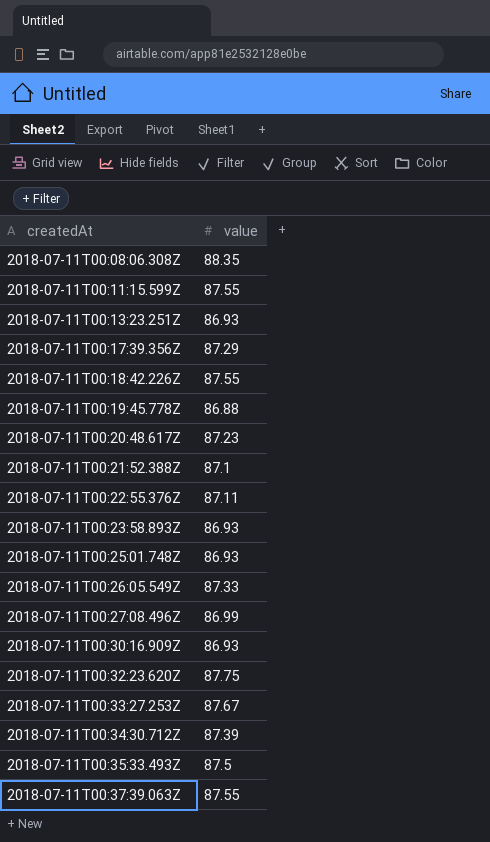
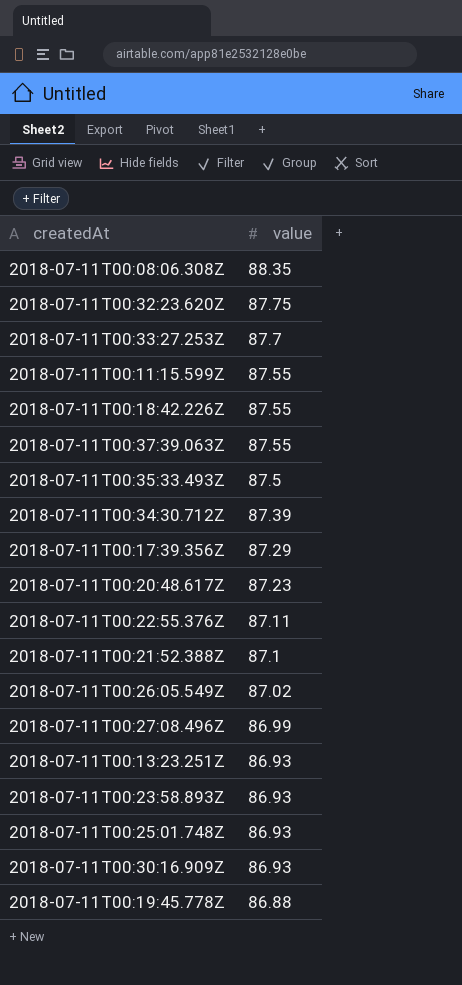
row order: createdAt ascending -> value descending
2018-07-11T00:33:27.253Z | value: 87.67 -> 87.7
2018-07-11T00:26:05.549Z | value: 87.33 -> 87.02

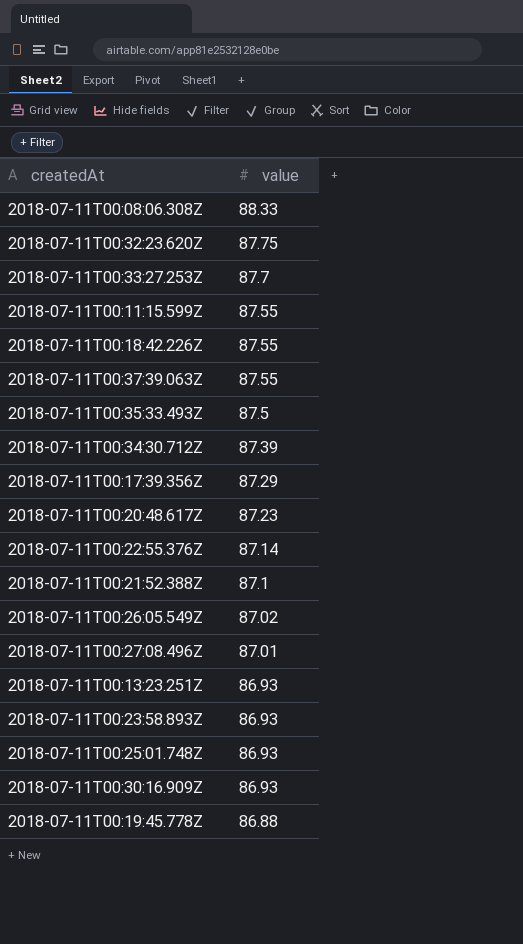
2018-07-11T00:08:06.308Z | value: 88.35 -> 88.33
2018-07-11T00:22:55.376Z | value: 87.11 -> 87.14
2018-07-11T00:27:08.496Z | value: 86.99 -> 87.01

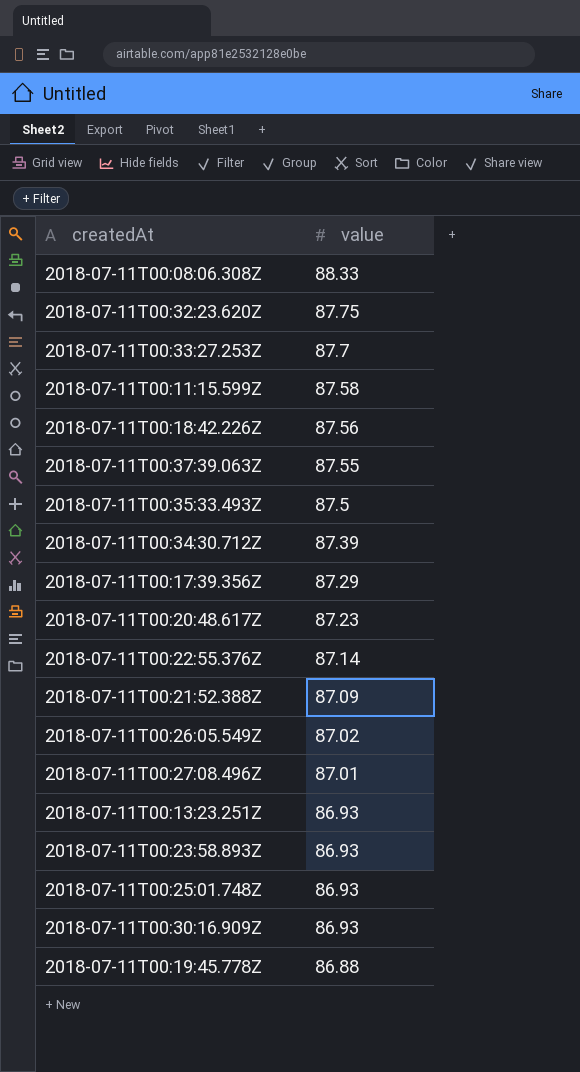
2018-07-11T00:11:15.599Z | value: 87.55 -> 87.58
2018-07-11T00:18:42.226Z | value: 87.55 -> 87.56
2018-07-11T00:21:52.388Z | value: 87.1 -> 87.09

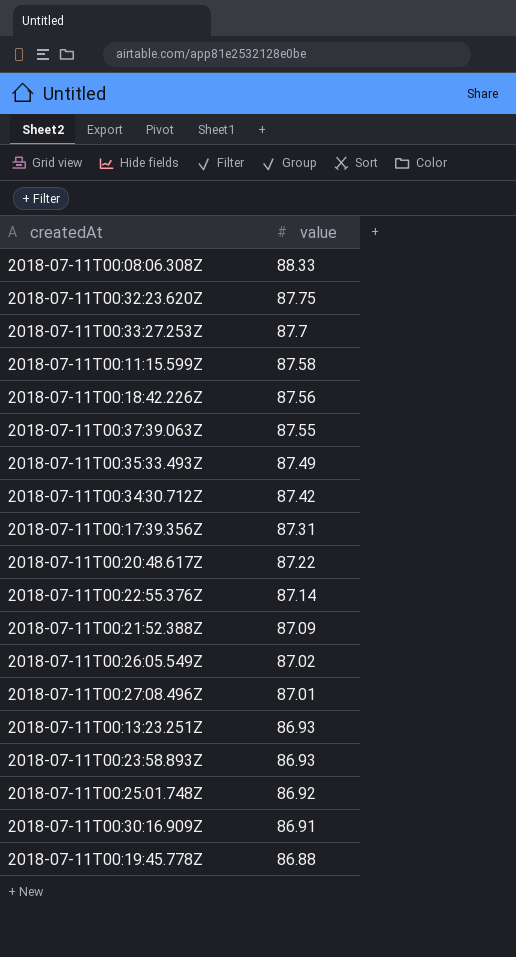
2018-07-11T00:35:33.493Z | value: 87.5 -> 87.49
2018-07-11T00:34:30.712Z | value: 87.39 -> 87.42
2018-07-11T00:17:39.356Z | value: 87.29 -> 87.31
2018-07-11T00:20:48.617Z | value: 87.23 -> 87.22
2018-07-11T00:25:01.748Z | value: 86.93 -> 86.92
2018-07-11T00:30:16.909Z | value: 86.93 -> 86.91

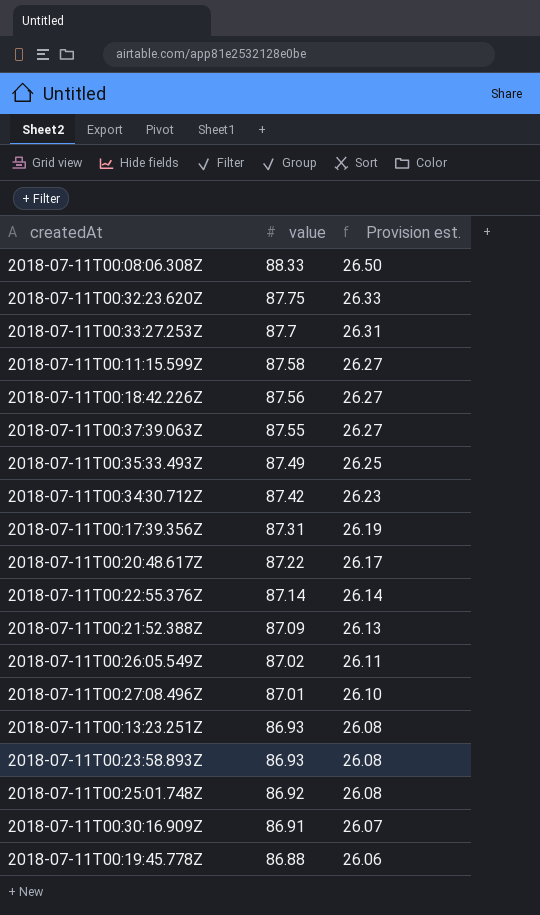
column Provision est. | formula: none -> [value] * 0.3

